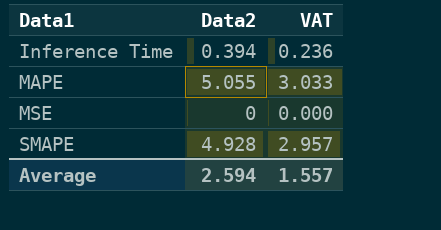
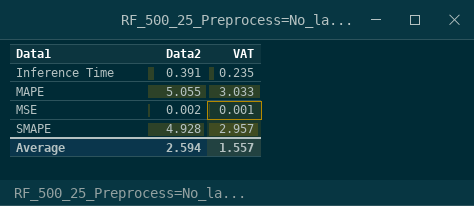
Inference Time | Data2: 0.394 -> 0.391
Inference Time | VAT: 0.236 -> 0.235
MSE | Data2: 0 -> 0.002
MSE | VAT: 0.000 -> 0.001

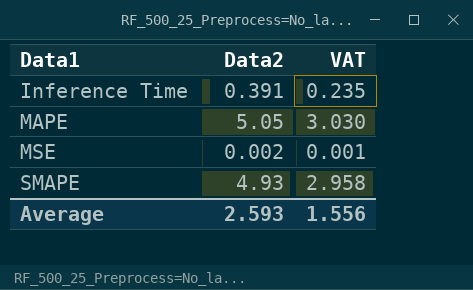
MAPE | Data2: 5.055 -> 5.05
MAPE | VAT: 3.033 -> 3.030
SMAPE | Data2: 4.928 -> 4.93
SMAPE | VAT: 2.957 -> 2.958
Average | Data2: 2.594 -> 2.593
Average | VAT: 1.557 -> 1.556

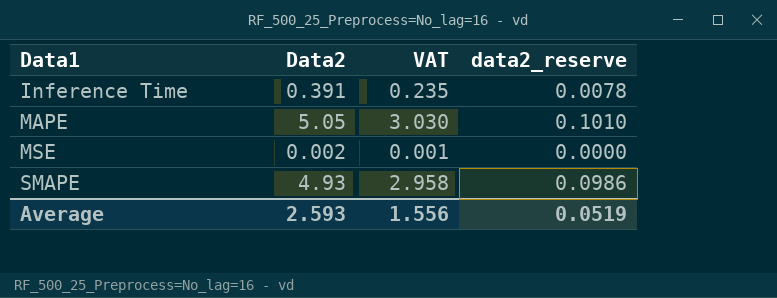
column data2_reserve | formula: none -> [Data2] * 0.02

